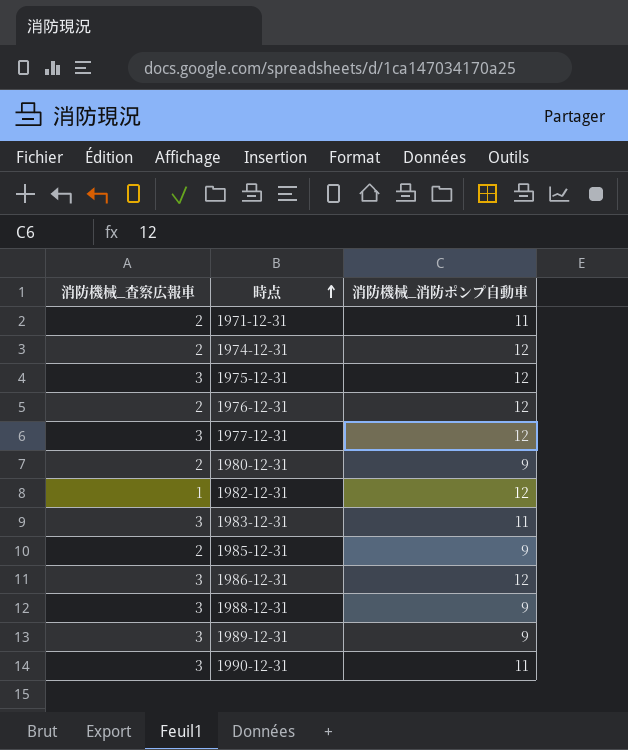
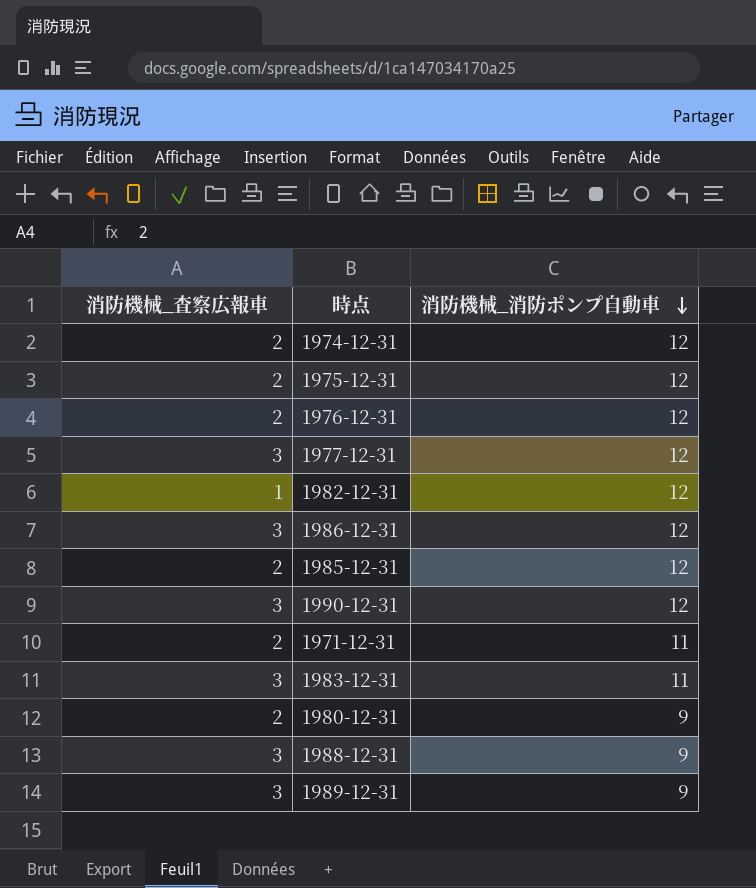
row order: 時点 ascending -> 消防機械_消防ポンプ自動車 descending
1975-12-31 | 消防機械_査察広報車: 3 -> 2
1985-12-31 | 消防機械_消防ポンプ自動車: 9 -> 12
1990-12-31 | 消防機械_消防ポンプ自動車: 11 -> 12

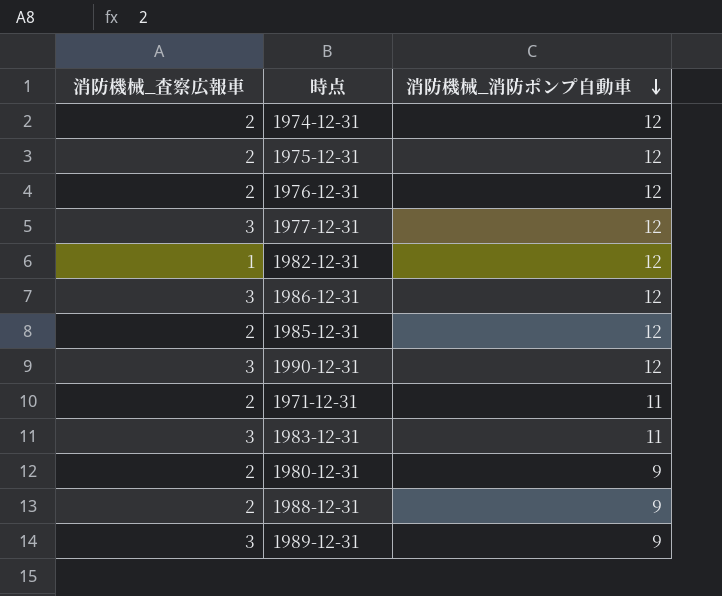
1988-12-31 | 消防機械_査察広報車: 3 -> 2

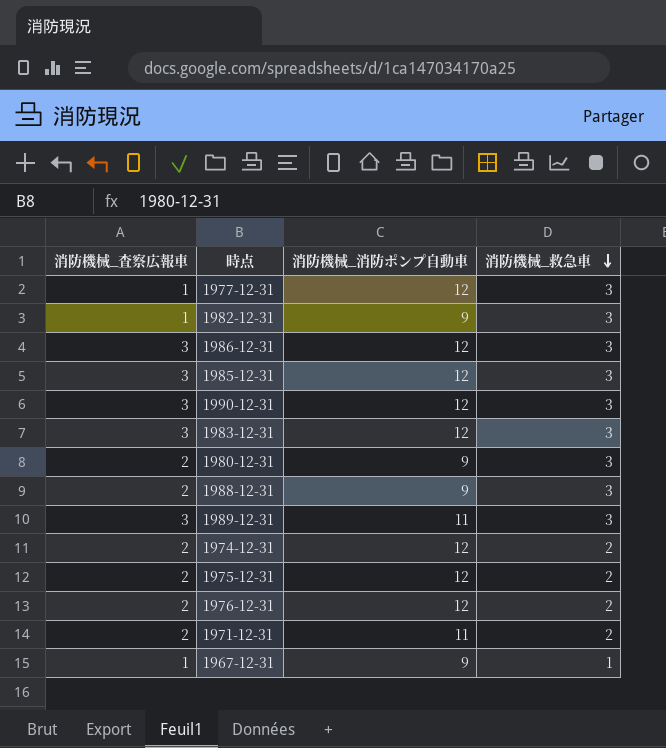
row order: 消防機械_消防ポンプ自動車 descending -> 消防機械_救急車 descending
column 消防機械_救急車 | position: none -> 4
1977-12-31 | 消防機械_査察広報車: 3 -> 1
1982-12-31 | 消防機械_消防ポンプ自動車: 12 -> 9
1985-12-31 | 消防機械_査察広報車: 2 -> 3
1983-12-31 | 消防機械_消防ポンプ自動車: 11 -> 12
1989-12-31 | 消防機械_消防ポンプ自動車: 9 -> 11
row 1967-12-31: none -> 1 | 9 | 1

